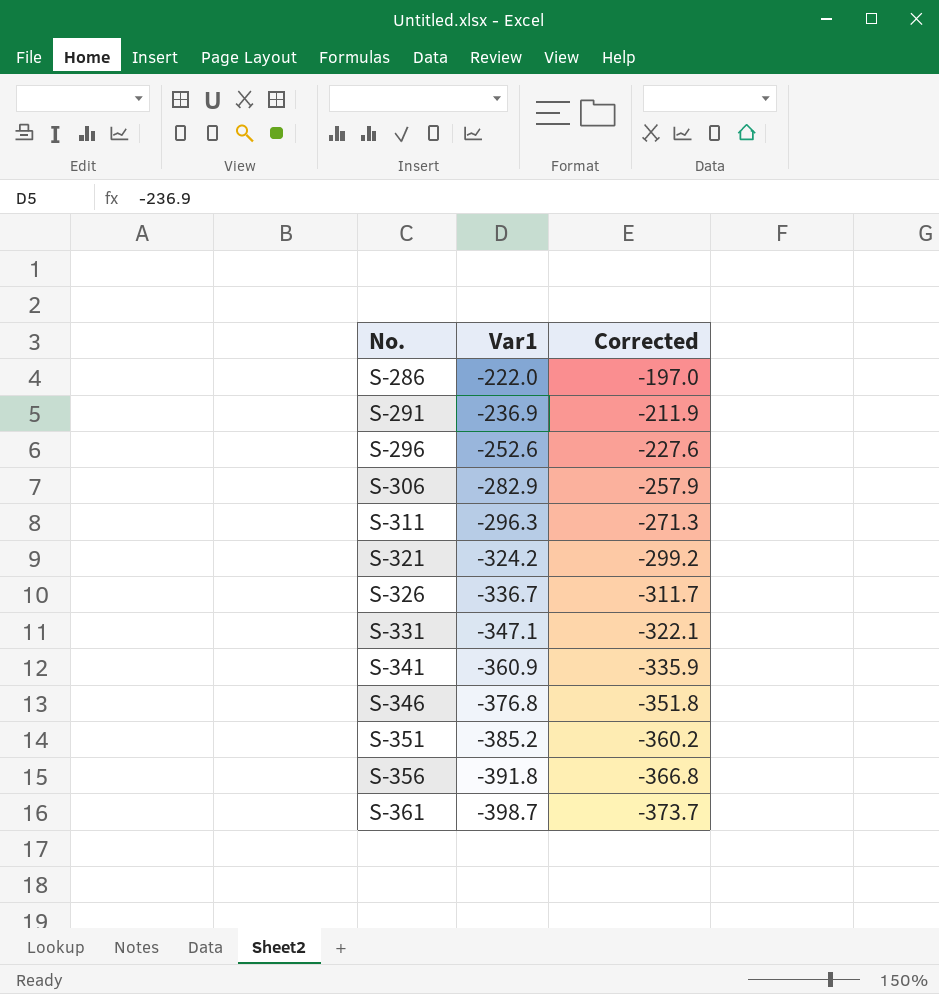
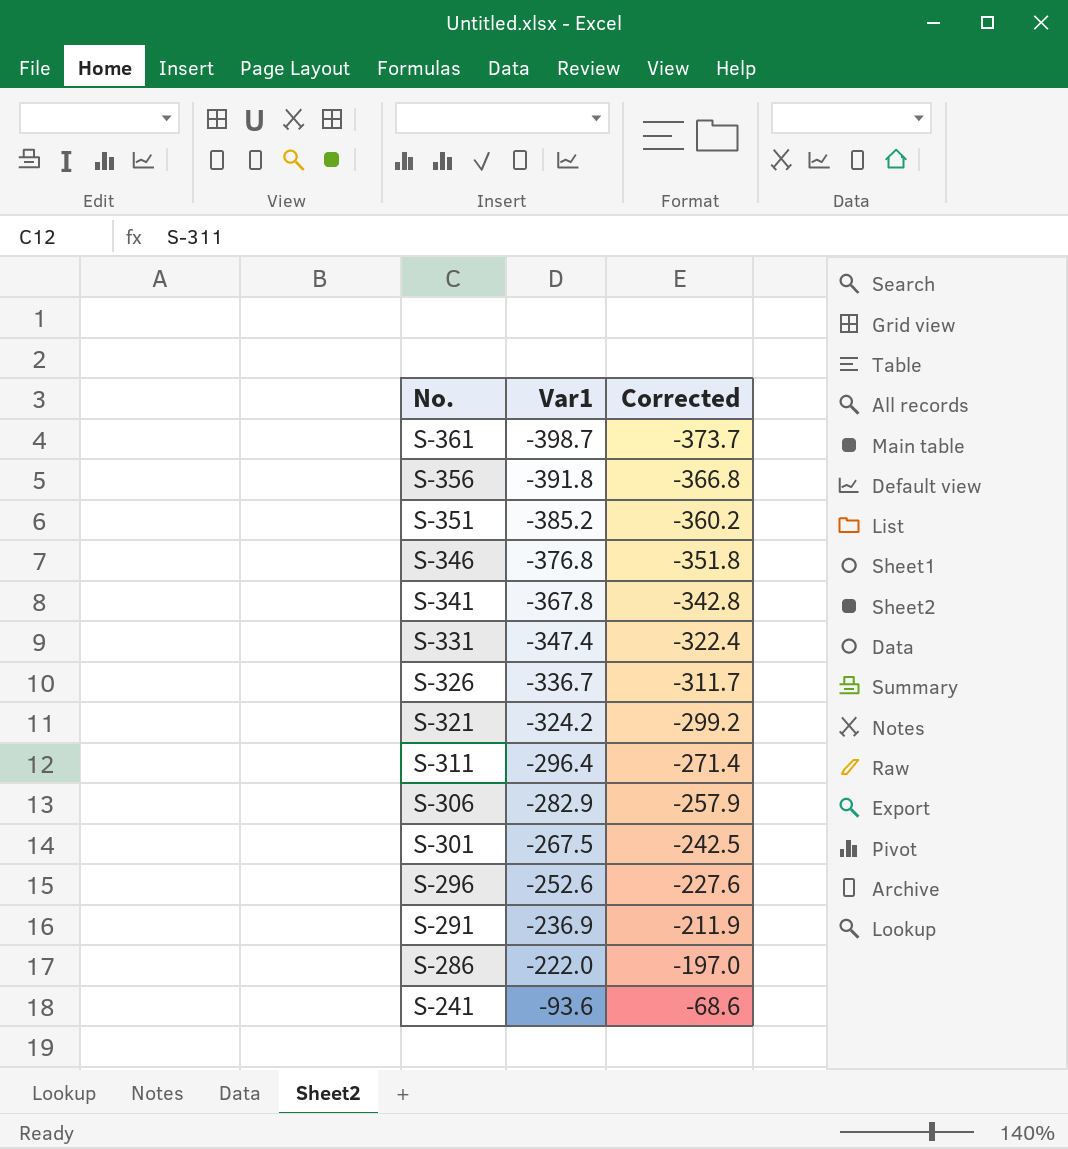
row order: No. ascending -> No. descending
S-341 | Var1: -360.9 -> -367.8
S-341 | Corrected: -335.9 -> -342.8
S-331 | Var1: -347.1 -> -347.4
S-331 | Corrected: -322.1 -> -322.4
S-311 | Var1: -296.3 -> -296.4
S-311 | Corrected: -271.3 -> -271.4
row S-301: none -> -267.5 | -242.5
row S-241: none -> -93.6 | -68.6

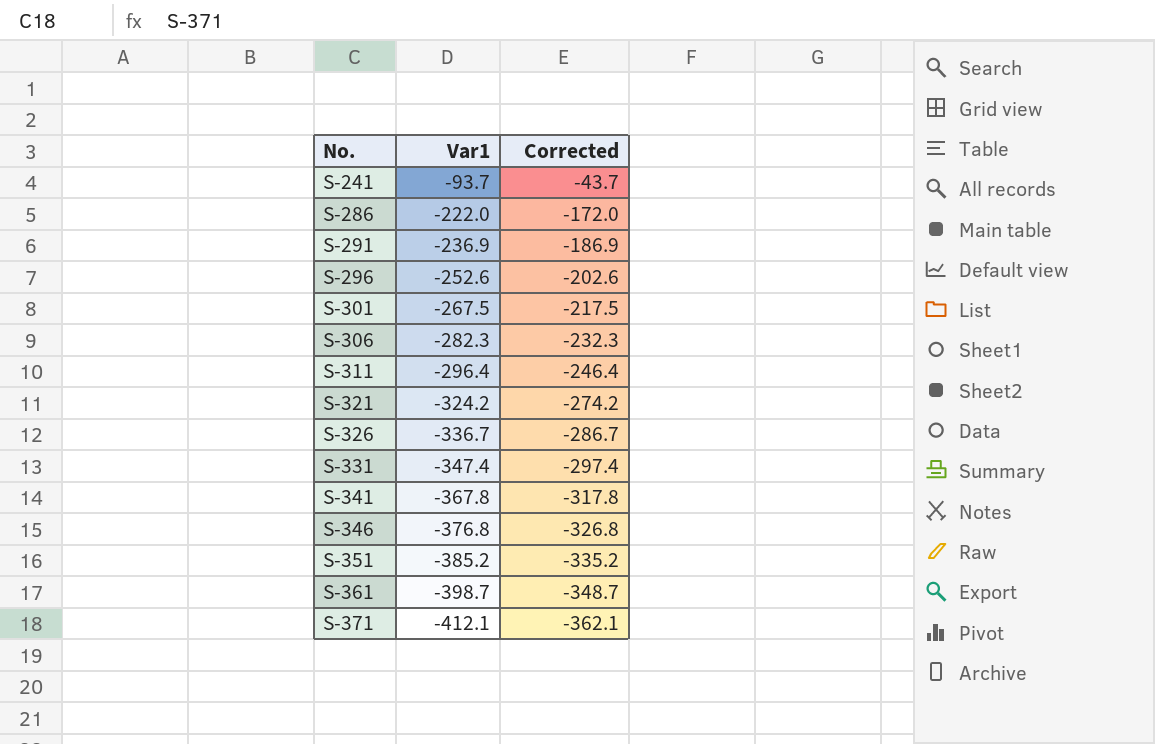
row order: No. descending -> No. ascending
column Corrected | formula: [Var1] + 25 -> [Var1] + 50
row S-356: -391.8 | -366.8 -> none
S-241 | Var1: -93.6 -> -93.7
S-306 | Var1: -282.9 -> -282.3
row S-371: none -> -412.1 | -362.1

